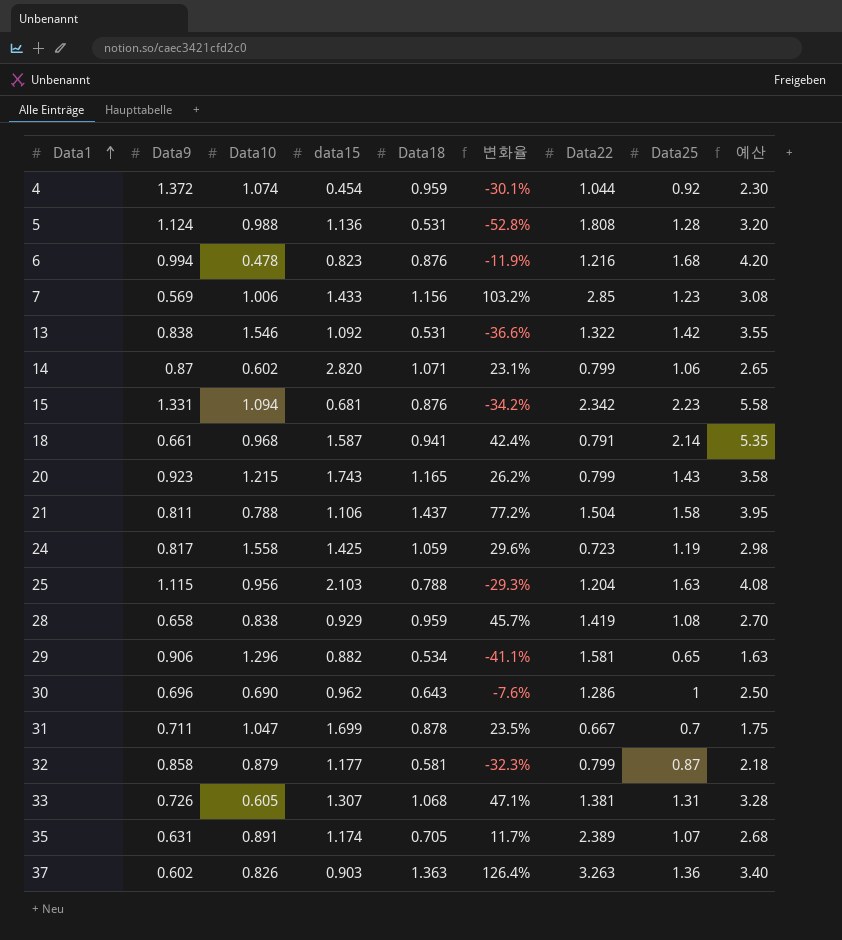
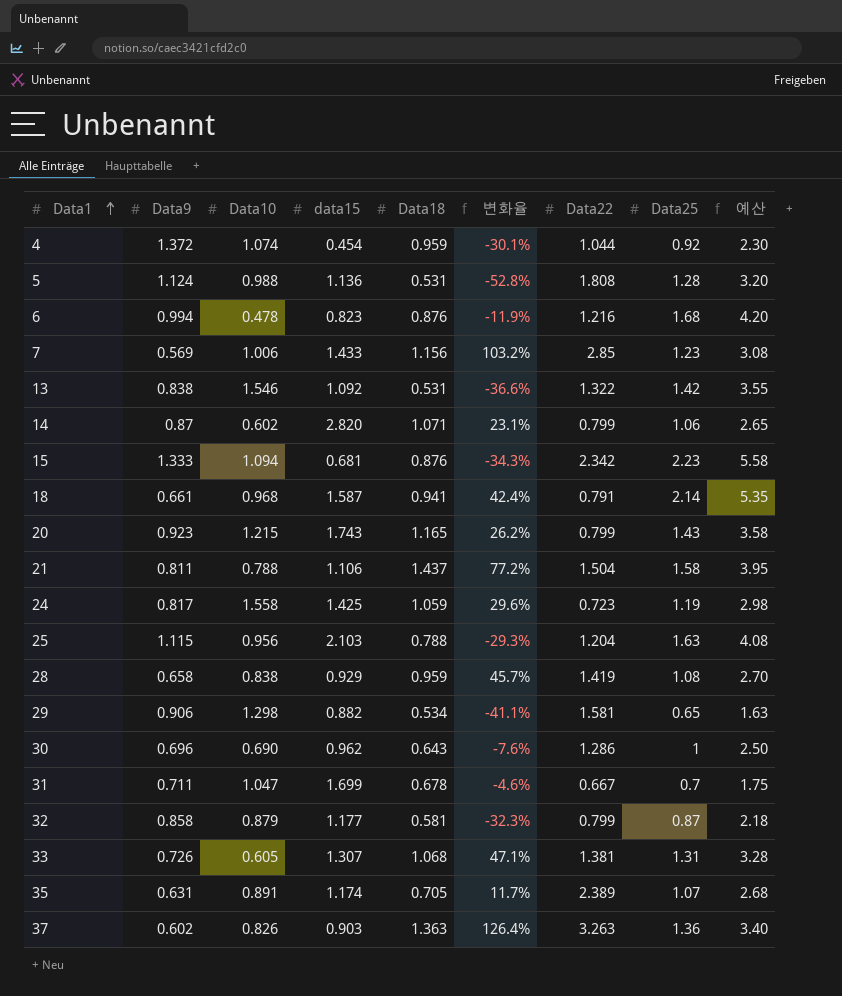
15 | Data9: 1.331 -> 1.333
15 | 변화율: -34.2% -> -34.3%
29 | Data10: 1.296 -> 1.298
31 | Data18: 0.878 -> 0.678
31 | 변화율: 23.5% -> -4.6%

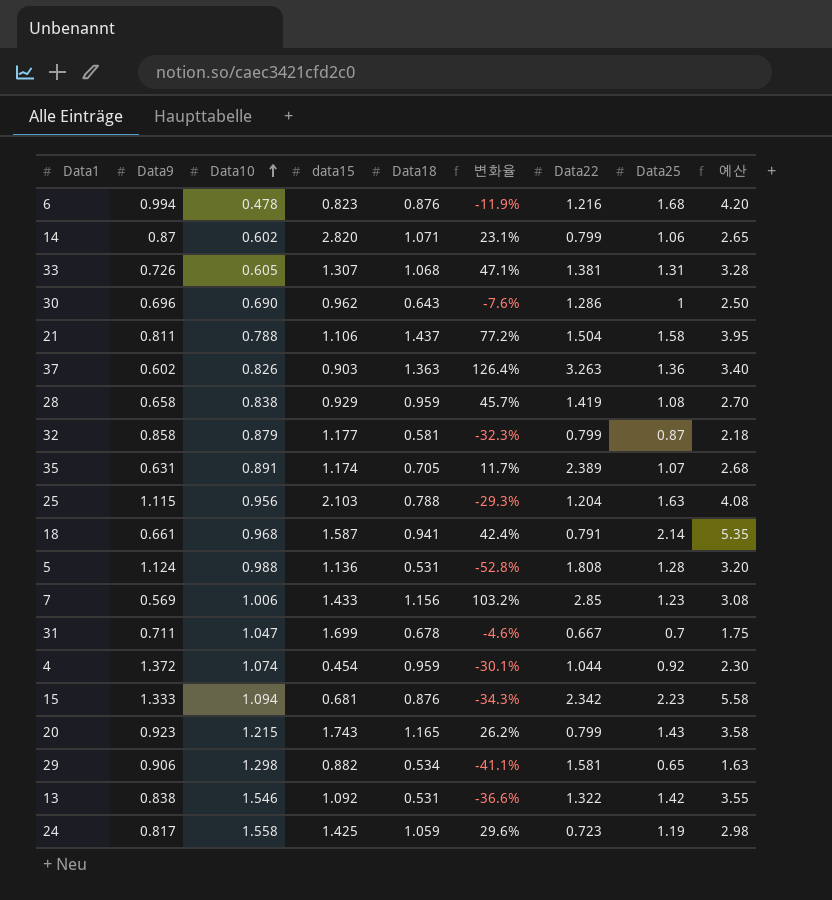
row order: Data1 ascending -> Data10 ascending

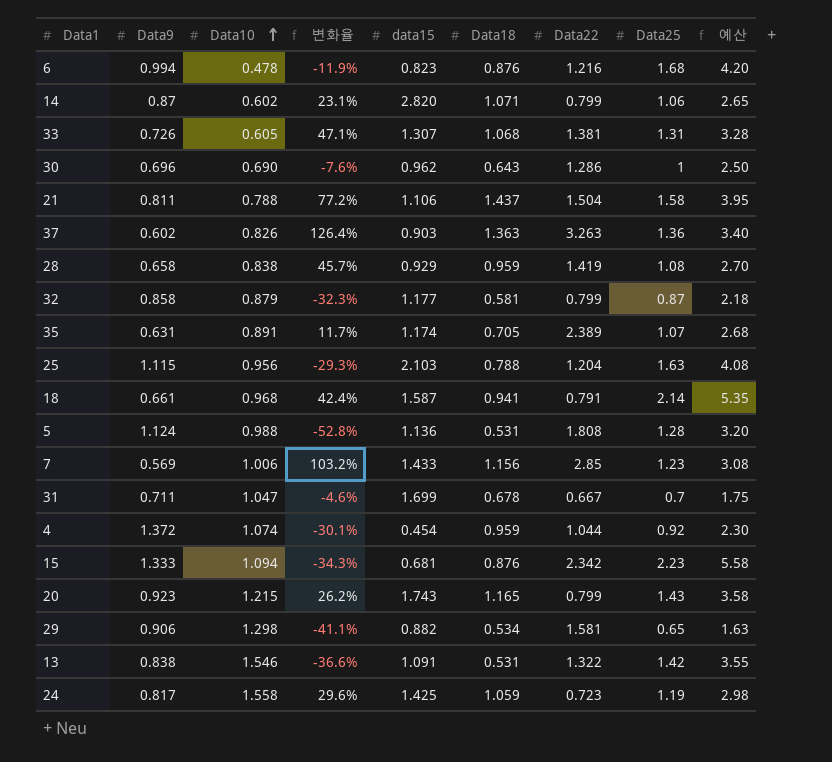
column 변화율 | position: 6 -> 4
13 | data15: 1.092 -> 1.091

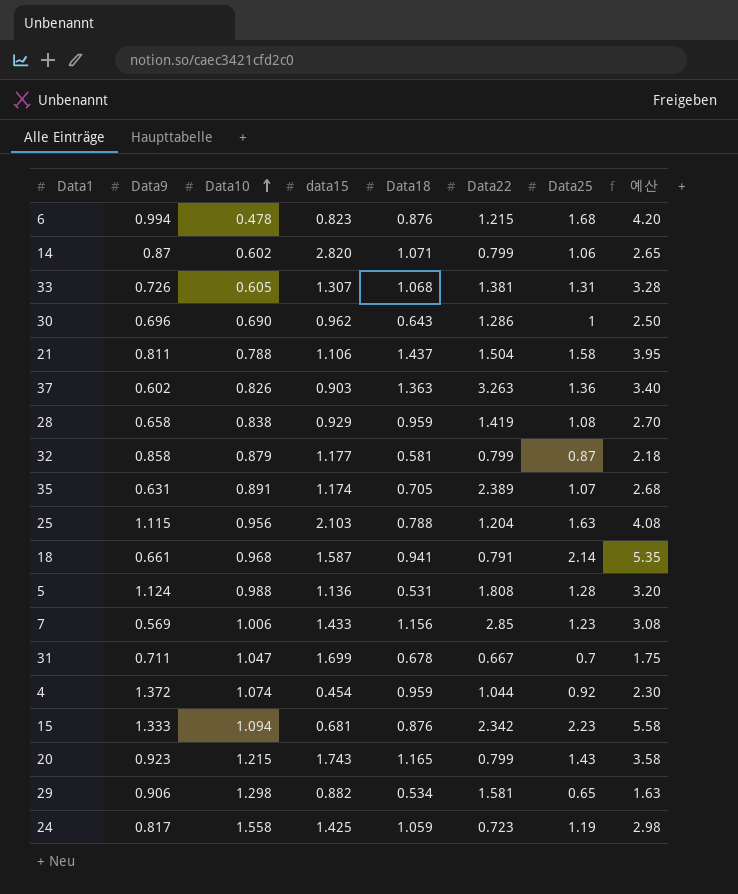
column 변화율 | formula: ([Data18] - [Data9]) / [Data9] -> none
row 13: 0.838 | 1.546 | -36.6% | 1.091 | 0.531 | 1.322 | 1.42 | 3.55 -> none
6 | Data22: 1.216 -> 1.215

